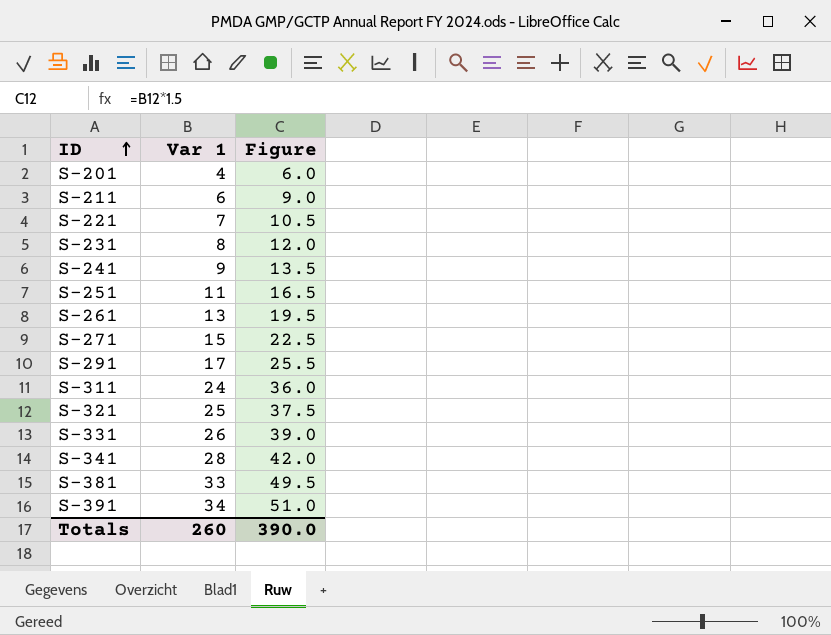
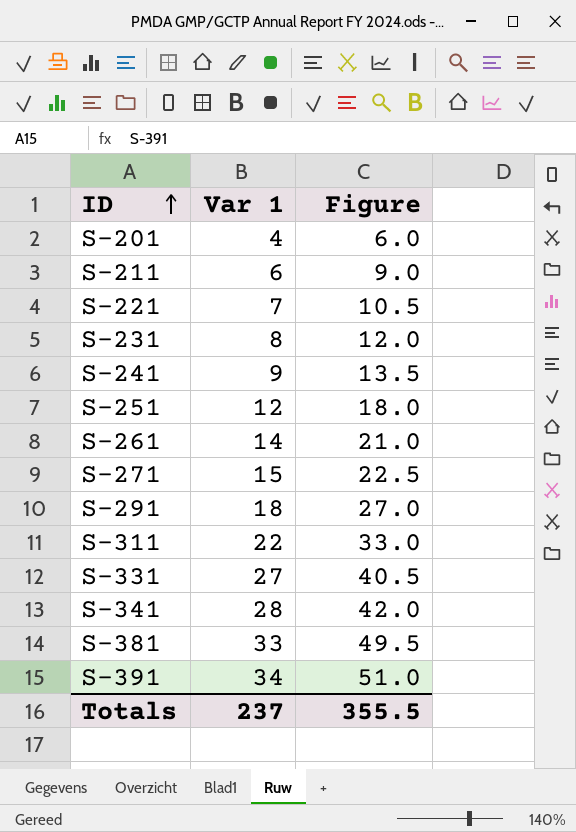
row S-321: 25 | 37.5 -> none
S-251 | Var 1: 11 -> 12
S-251 | Figure: 16.5 -> 18.0
S-261 | Var 1: 13 -> 14
S-261 | Figure: 19.5 -> 21.0
S-291 | Var 1: 17 -> 18
S-291 | Figure: 25.5 -> 27.0
S-311 | Var 1: 24 -> 22
S-311 | Figure: 36.0 -> 33.0
S-331 | Var 1: 26 -> 27
S-331 | Figure: 39.0 -> 40.5
Totals | Var 1: 260 -> 237
Totals | Figure: 390.0 -> 355.5

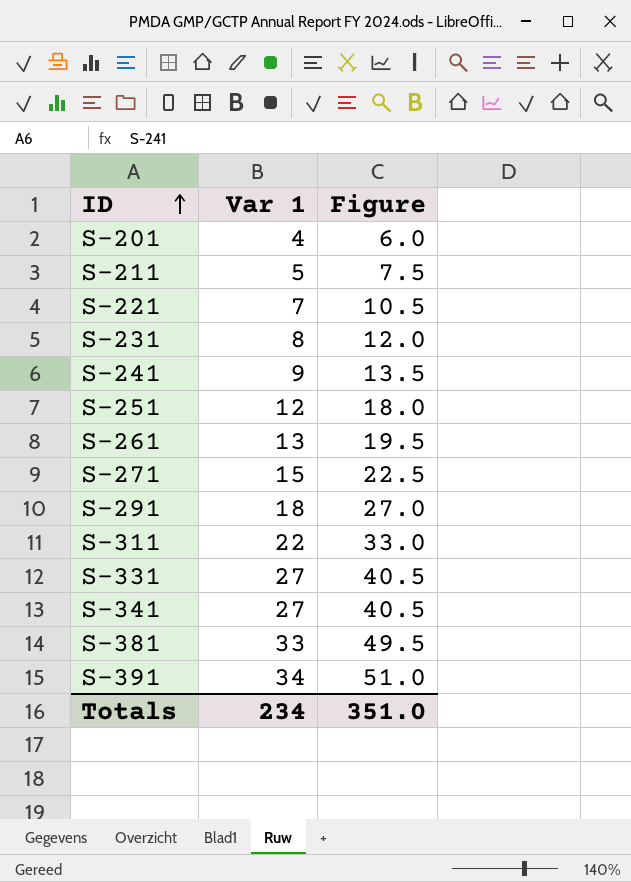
S-211 | Var 1: 6 -> 5
S-211 | Figure: 9.0 -> 7.5
S-261 | Var 1: 14 -> 13
S-261 | Figure: 21.0 -> 19.5
S-341 | Var 1: 28 -> 27
S-341 | Figure: 42.0 -> 40.5
Totals | Var 1: 237 -> 234
Totals | Figure: 355.5 -> 351.0

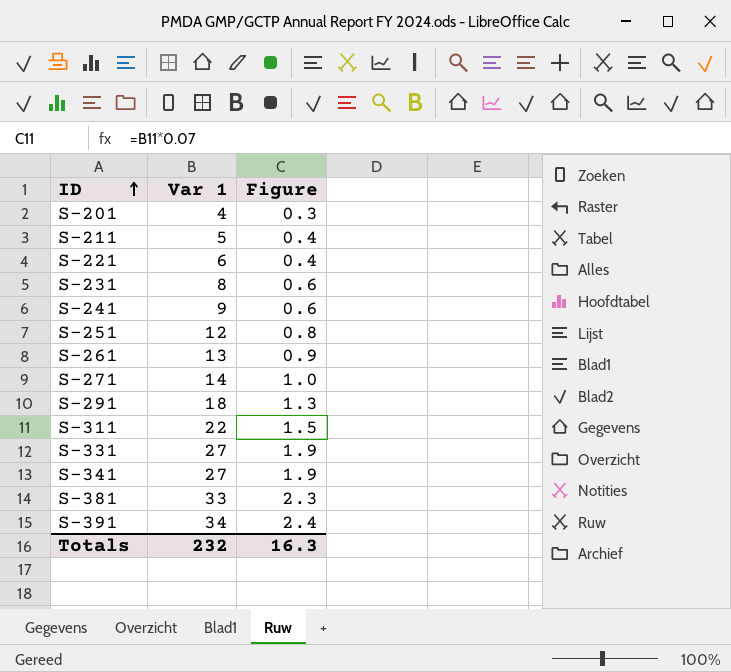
column Figure | formula: [Var 1] * 1.5 -> [Var 1] * 0.07
S-221 | Var 1: 7 -> 6
S-271 | Var 1: 15 -> 14
Totals | Var 1: 234 -> 232
Totals | Figure: 351.0 -> 16.3

